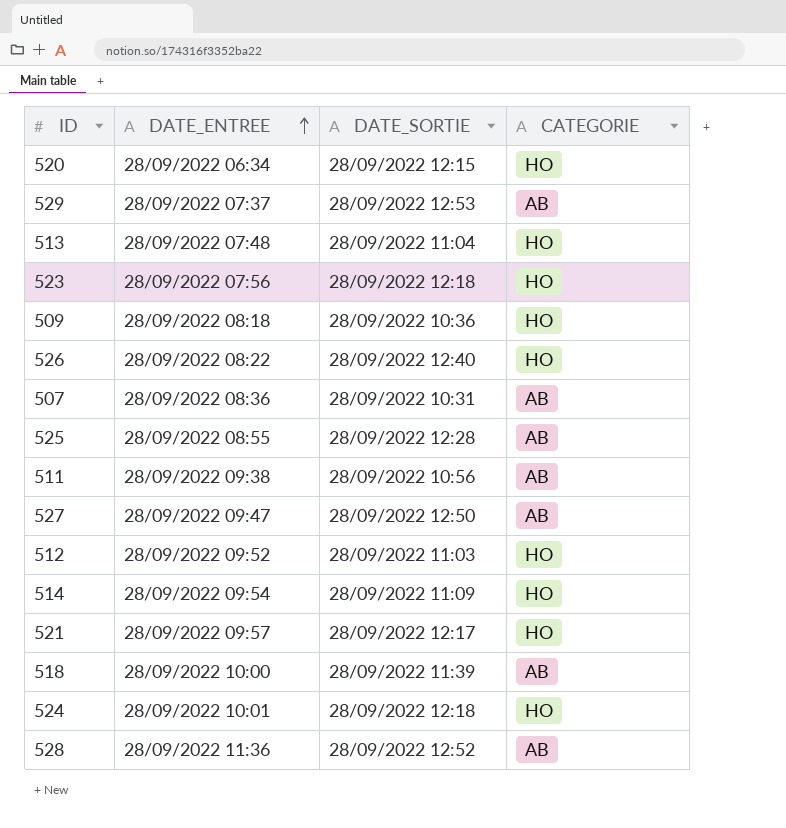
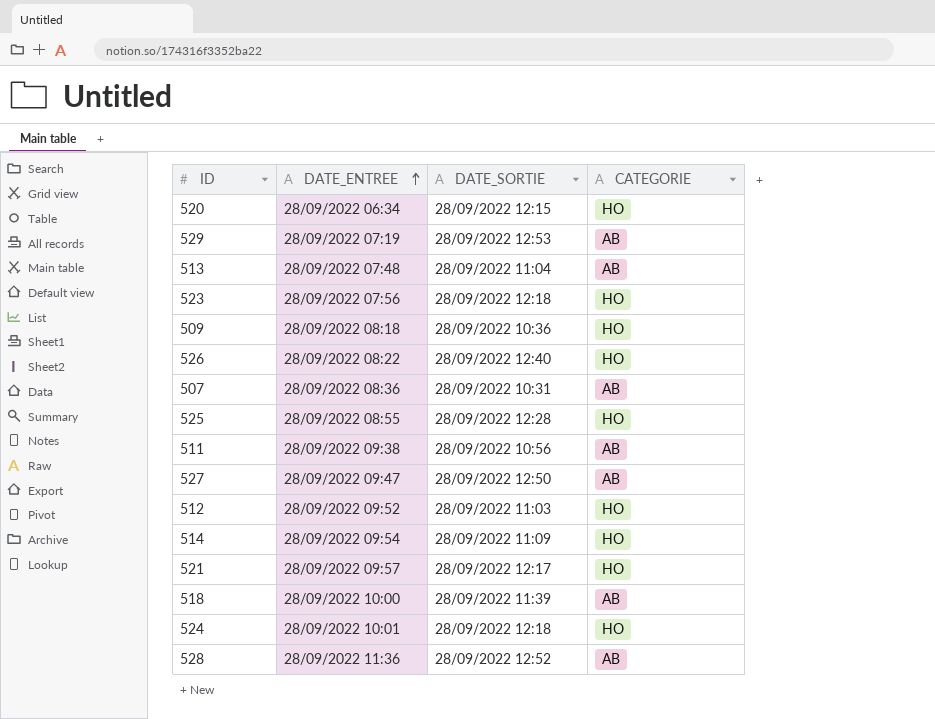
529 | DATE_ENTREE: 28/09/2022 07:37 -> 28/09/2022 07:19
513 | CATEGORIE: HO -> AB
525 | CATEGORIE: AB -> HO

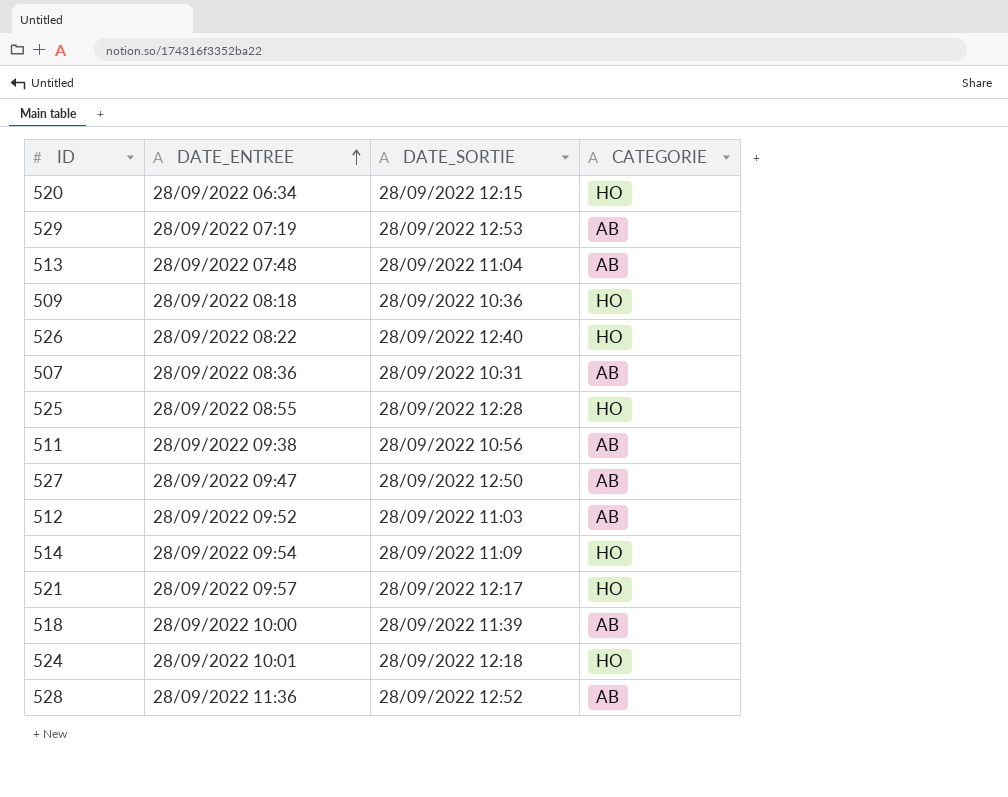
row 523: 28/09/2022 07:56 | 28/09/2022 12:18 | HO -> none
512 | CATEGORIE: HO -> AB

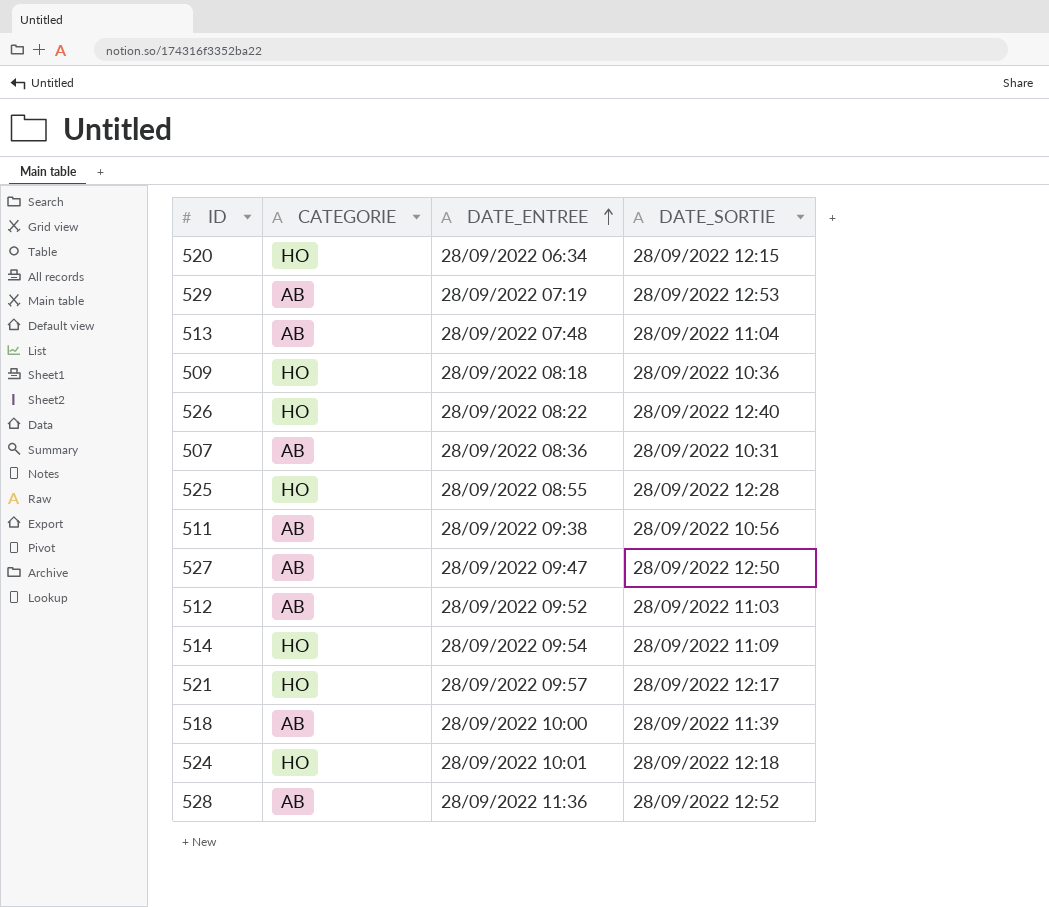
column CATEGORIE | position: 4 -> 2

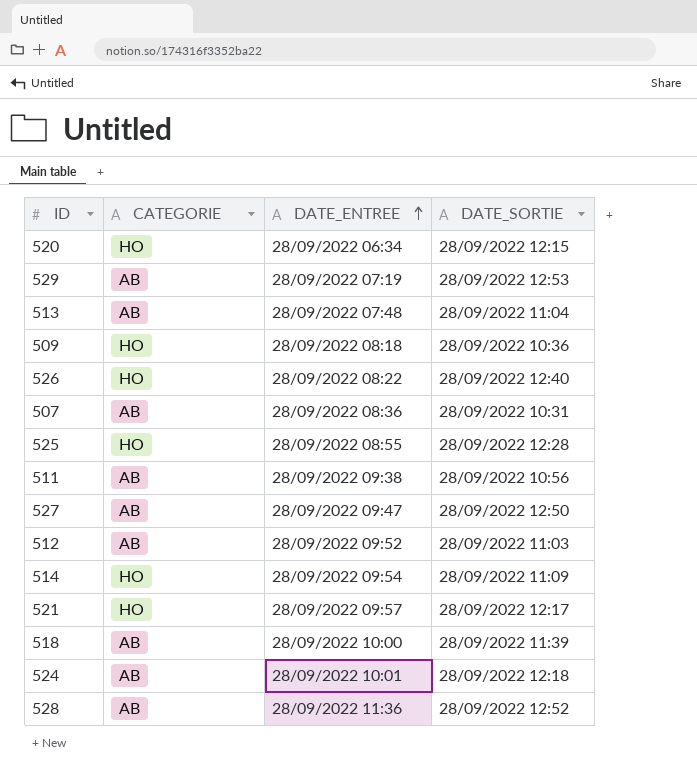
524 | CATEGORIE: HO -> AB

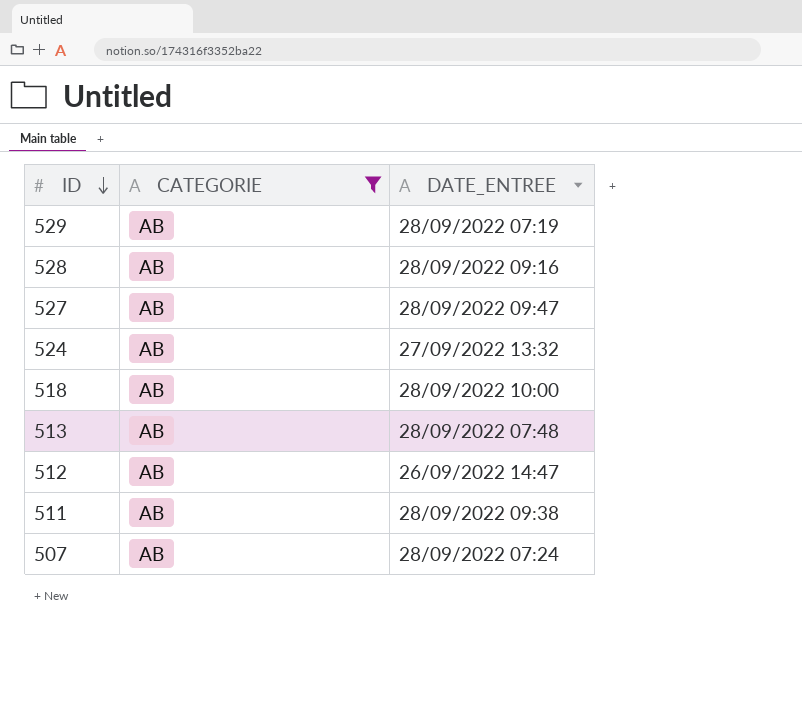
filter: none -> CATEGORIE = AB
row order: DATE_ENTREE ascending -> ID descending
column DATE_SORTIE | position: 4 -> none
528 | DATE_ENTREE: 28/09/2022 11:36 -> 28/09/2022 09:16
524 | DATE_ENTREE: 28/09/2022 10:01 -> 27/09/2022 13:32
512 | DATE_ENTREE: 28/09/2022 09:52 -> 26/09/2022 14:47
507 | DATE_ENTREE: 28/09/2022 08:36 -> 28/09/2022 07:24

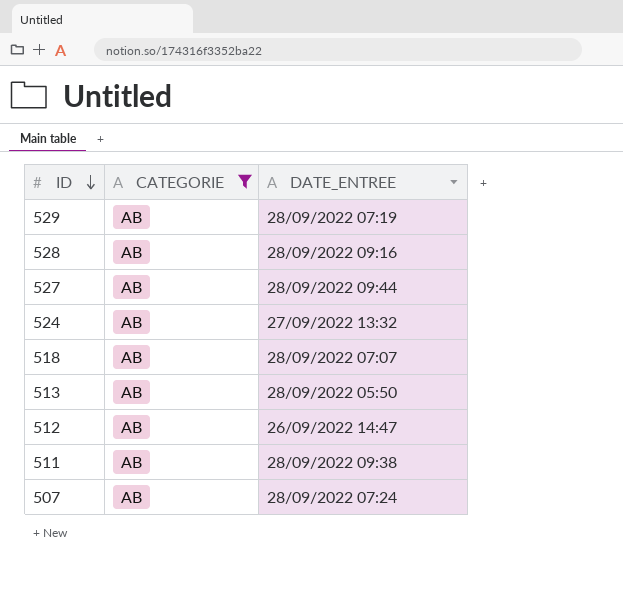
527 | DATE_ENTREE: 28/09/2022 09:47 -> 28/09/2022 09:44
518 | DATE_ENTREE: 28/09/2022 10:00 -> 28/09/2022 07:07
513 | DATE_ENTREE: 28/09/2022 07:48 -> 28/09/2022 05:50

